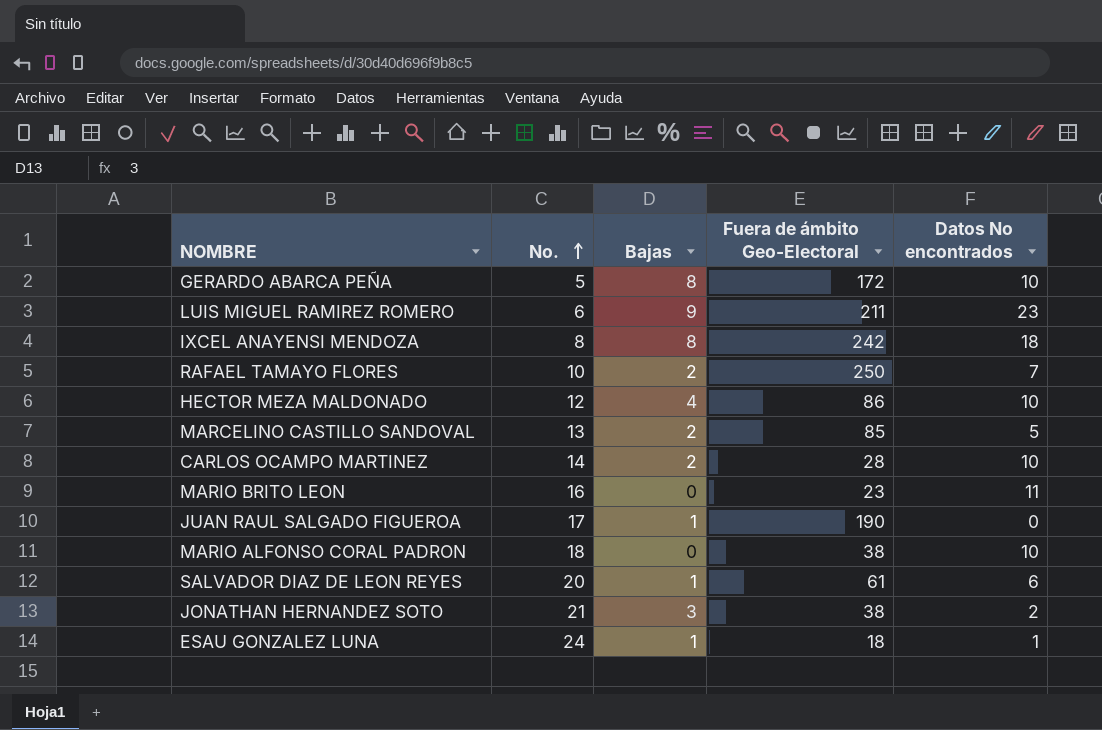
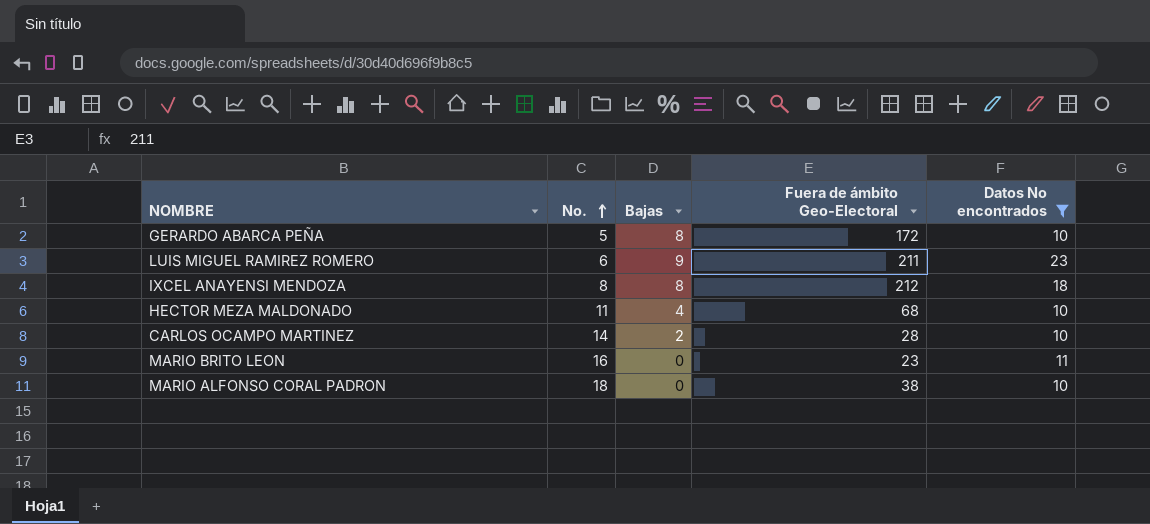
filter: none -> Datos No encontrados >= 10
IXCEL ANAYENSI MENDOZA | Fuera de ámbito Geo-Electoral: 242 -> 212
HECTOR MEZA MALDONADO | No.: 12 -> 11
HECTOR MEZA MALDONADO | Fuera de ámbito Geo-Electoral: 86 -> 68

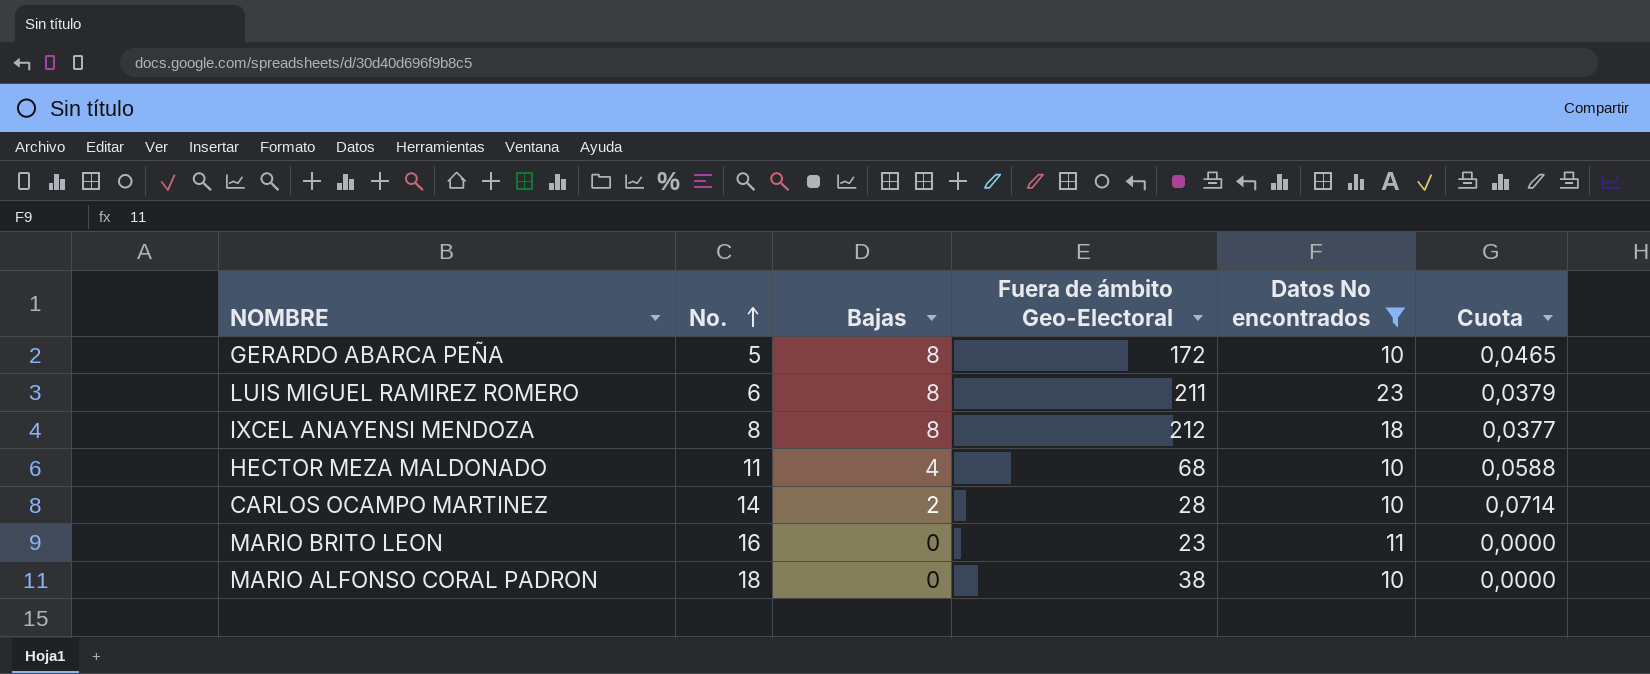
column Cuota | formula: none -> [Bajas] / [Fuera de ámbito Geo-Electoral]
LUIS MIGUEL RAMIREZ ROMERO | Bajas: 9 -> 8

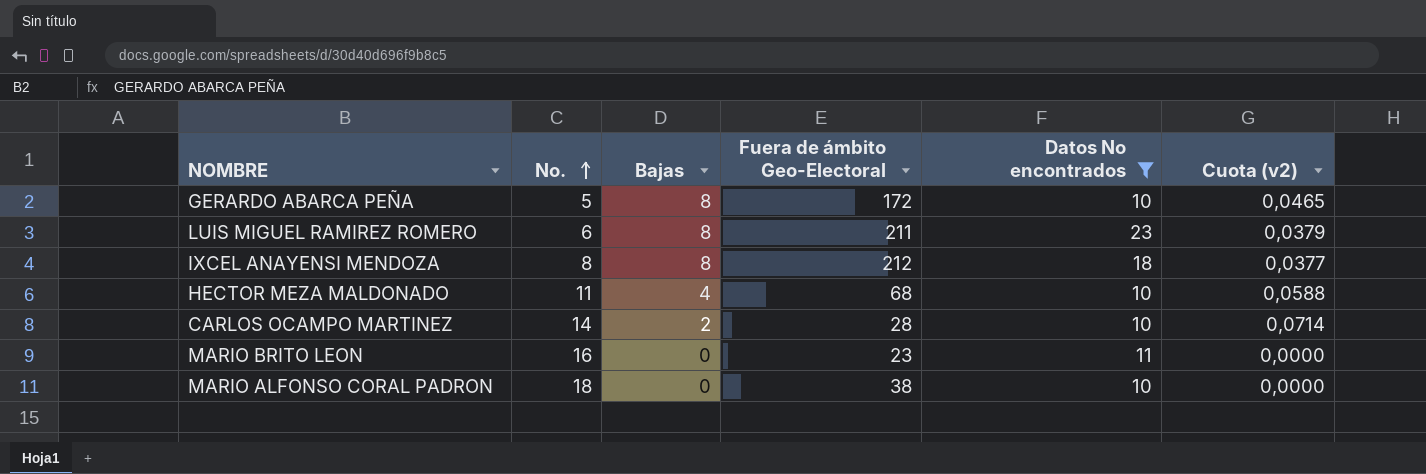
column name: Cuota -> Cuota (v2)

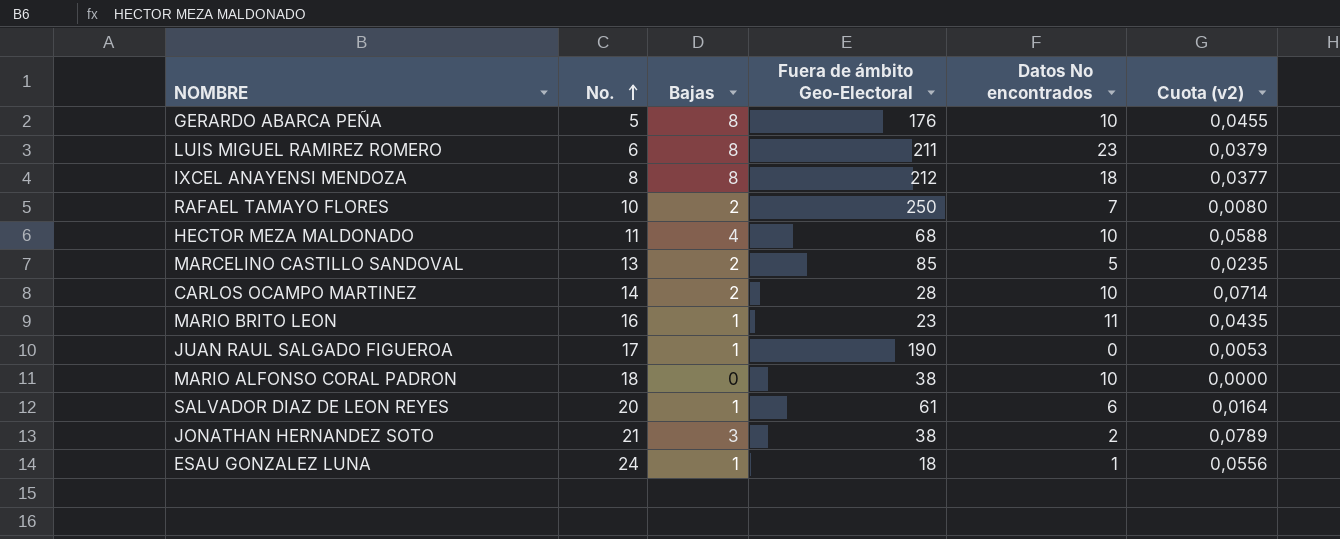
filter: Datos No encontrados >= 10 -> none
GERARDO ABARCA PEÑA | Fuera de ámbito Geo-Electoral: 172 -> 176
GERARDO ABARCA PEÑA | Cuota (v2): 0,0465 -> 0,0455
MARIO BRITO LEON | Bajas: 0 -> 1
MARIO BRITO LEON | Cuota (v2): 0,0000 -> 0,0435

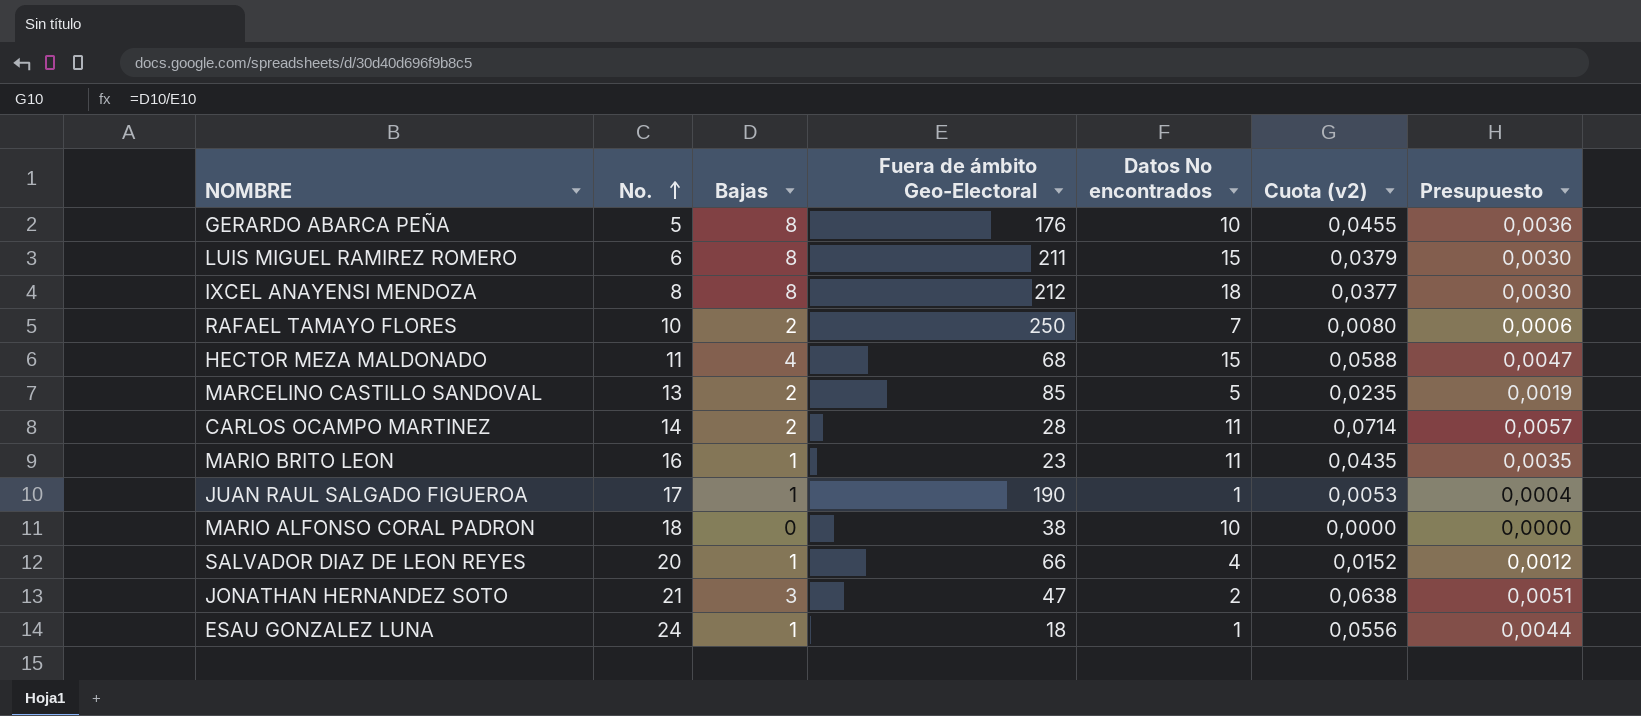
column Presupuesto | formula: none -> [Cuota (v2)] * 0,08
LUIS MIGUEL RAMIREZ ROMERO | Datos No encontrados: 23 -> 15
HECTOR MEZA MALDONADO | Datos No encontrados: 10 -> 15
CARLOS OCAMPO MARTINEZ | Datos No encontrados: 10 -> 11
JUAN RAUL SALGADO FIGUEROA | Datos No encontrados: 0 -> 1
SALVADOR DIAZ DE LEON REYES | Fuera de ámbito Geo-Electoral: 61 -> 66
SALVADOR DIAZ DE LEON REYES | Datos No encontrados: 6 -> 4
SALVADOR DIAZ DE LEON REYES | Cuota (v2): 0,0164 -> 0,0152
JONATHAN HERNANDEZ SOTO | Fuera de ámbito Geo-Electoral: 38 -> 47
JONATHAN HERNANDEZ SOTO | Cuota (v2): 0,0789 -> 0,0638

